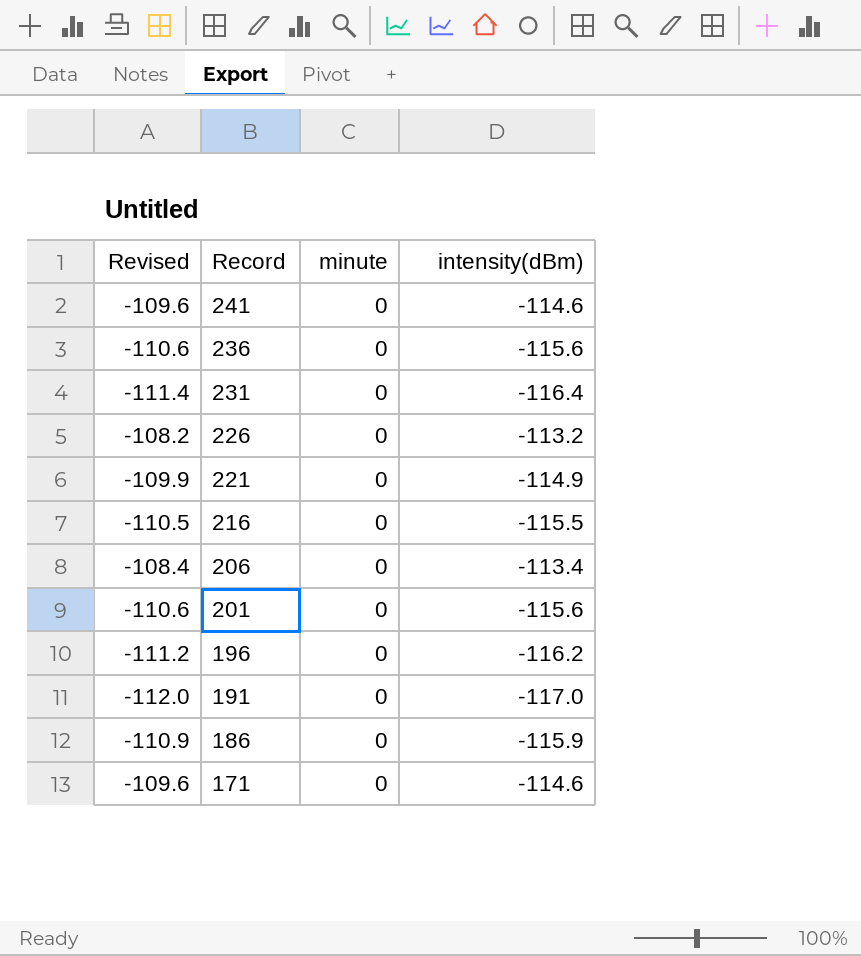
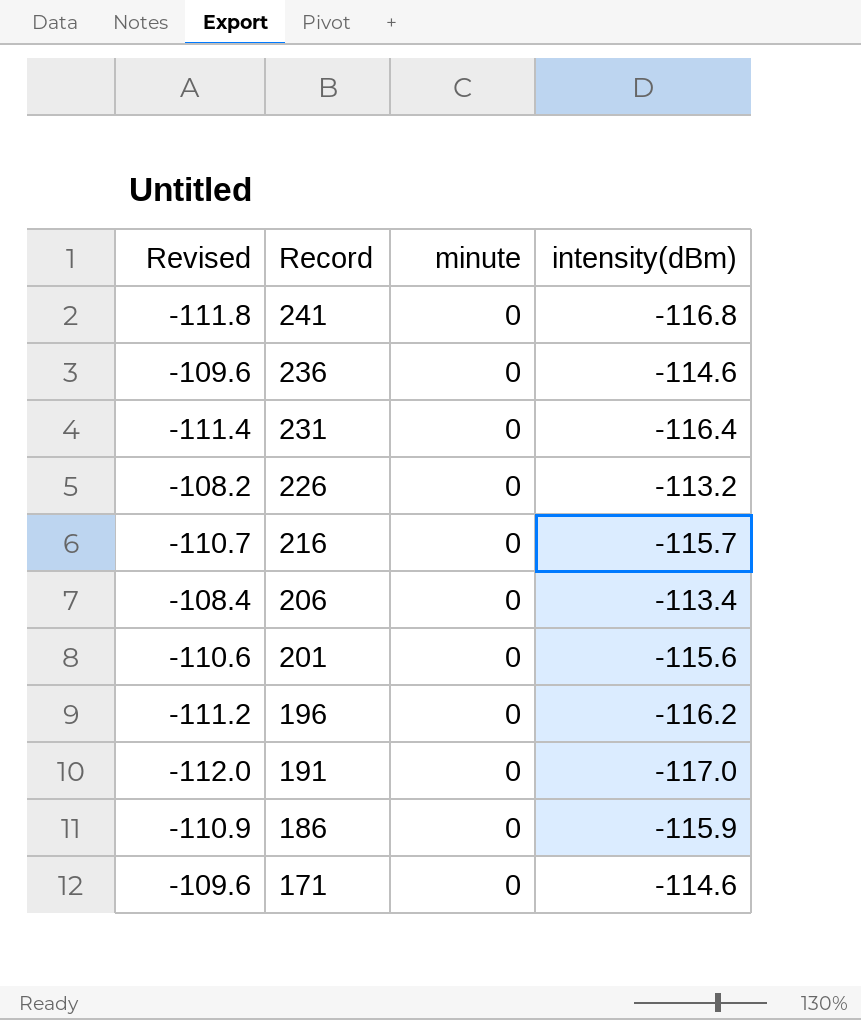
row 221: -109.9 | 0 | -114.9 -> none
241 | Revised: -109.6 -> -111.8
241 | intensity(dBm): -114.6 -> -116.8
236 | Revised: -110.6 -> -109.6
236 | intensity(dBm): -115.6 -> -114.6
216 | Revised: -110.5 -> -110.7
216 | intensity(dBm): -115.5 -> -115.7

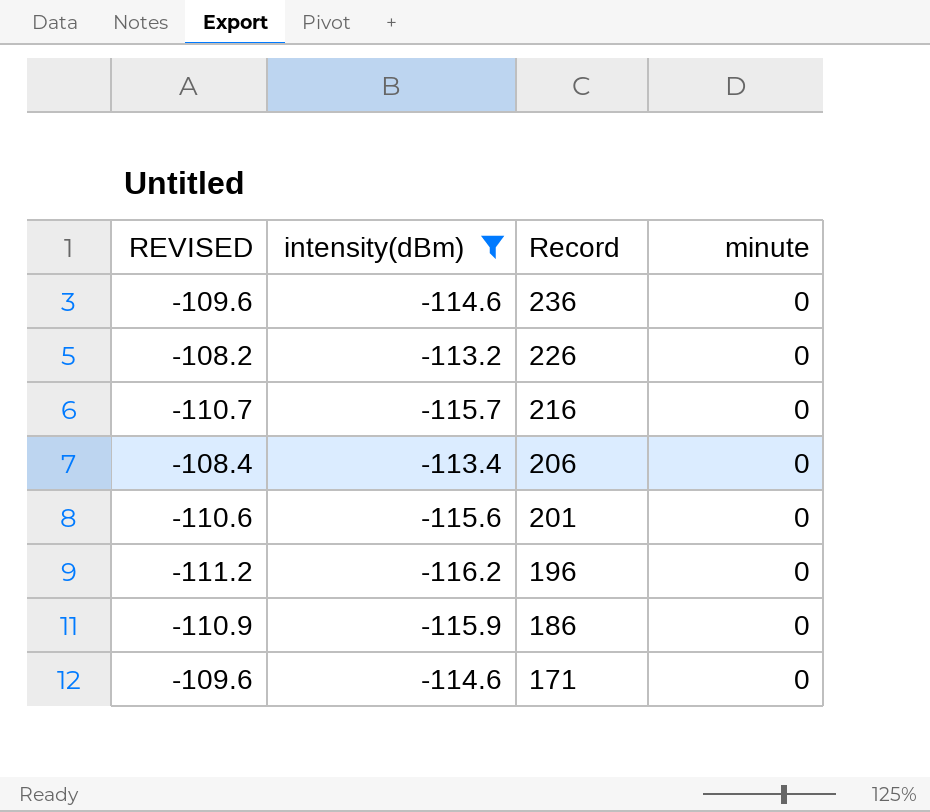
filter: none -> intensity(dBm) >= -116.2
column name: Revised -> REVISED
column intensity(dBm) | position: 4 -> 2

